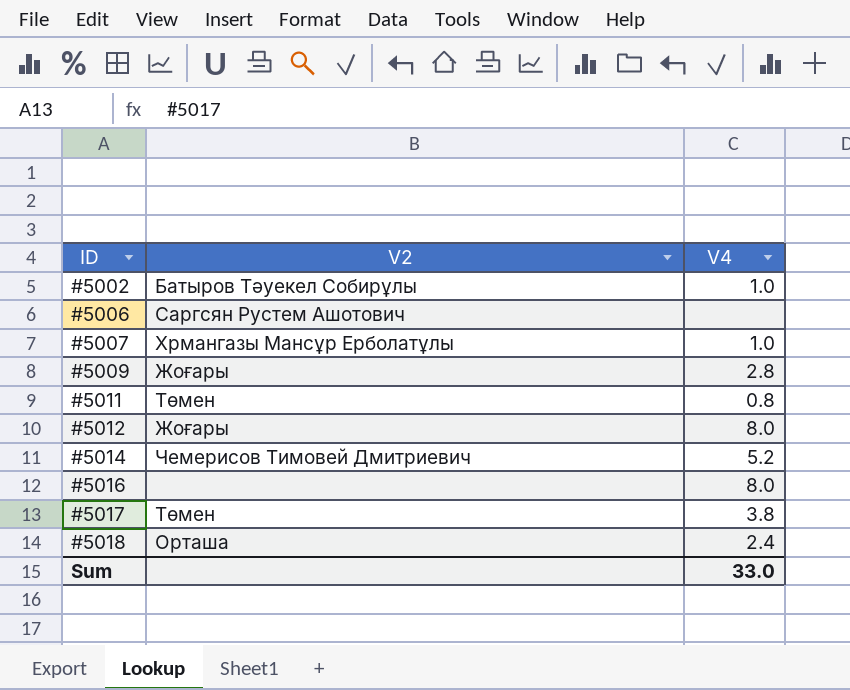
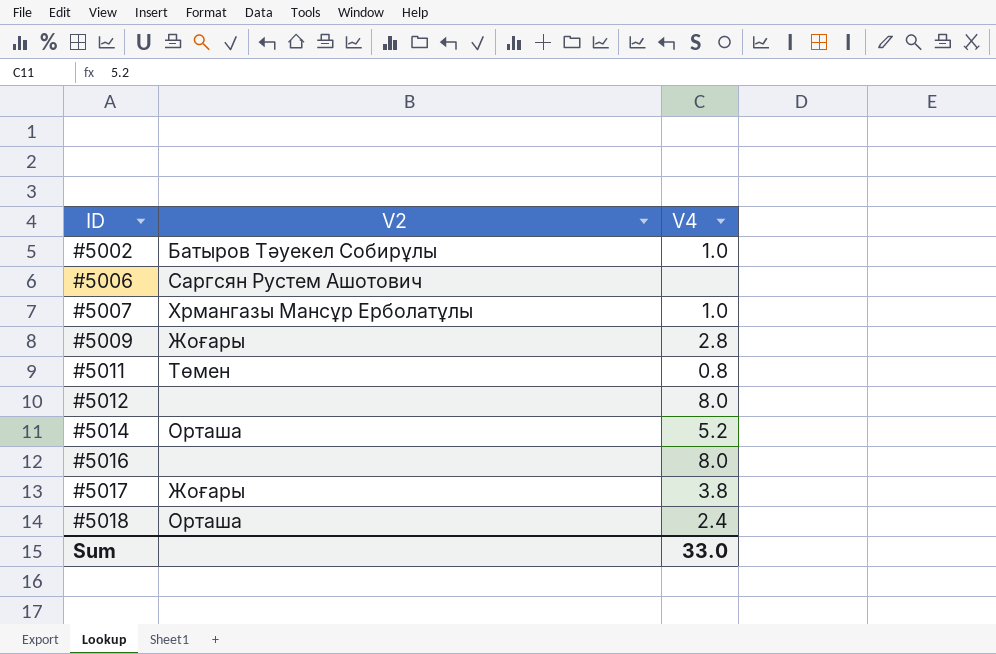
#5012 | V2: Жоғары -> none
#5014 | V2: Чемерисов Тимовей Дмитриевич -> Орташа
#5017 | V2: Төмен -> Жоғары

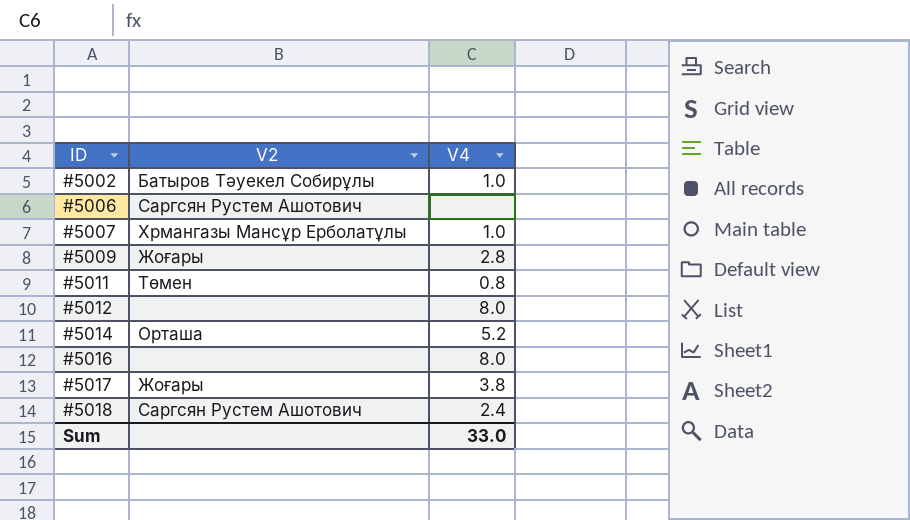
#5018 | V2: Орташа -> Саргсян Рустем Ашотович

